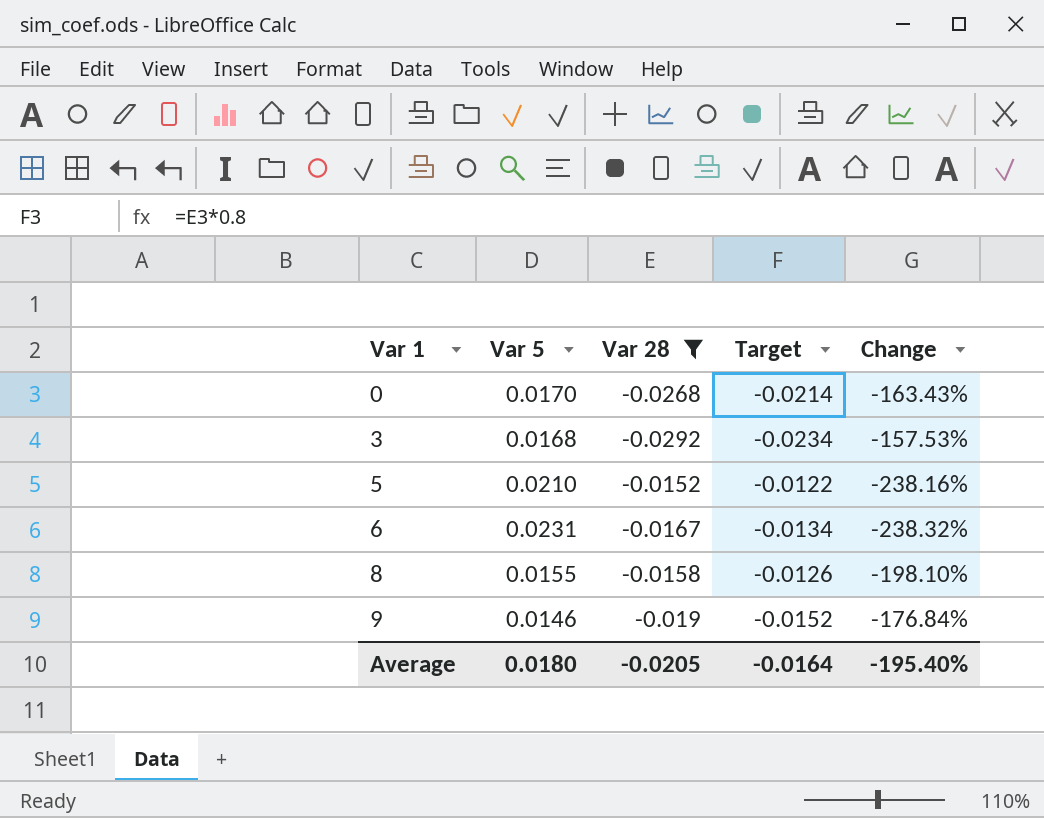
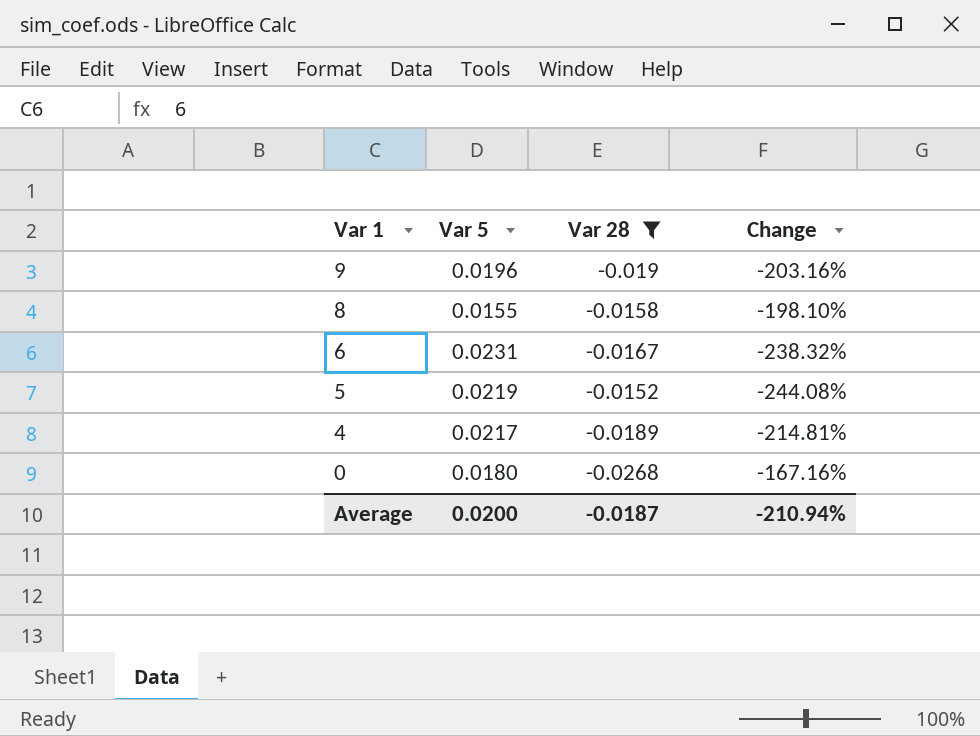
row order: Var 1 ascending -> Var 1 descending
column Target | formula: [Var 28] * 0.8 -> none
row 3: 0.0168 | -0.0292 | -0.0234 | -157.53% -> none
9 | Var 5: 0.0146 -> 0.0196
9 | Change: -176.84% -> -203.16%
5 | Var 5: 0.0210 -> 0.0219
5 | Change: -238.16% -> -244.08%
row 4: none -> 0.0217 | -0.0189 | -214.81%
0 | Var 5: 0.0170 -> 0.0180
0 | Change: -163.43% -> -167.16%
Average | Var 5: 0.0180 -> 0.0200
Average | Var 28: -0.0205 -> -0.0187
Average | Change: -195.40% -> -210.94%

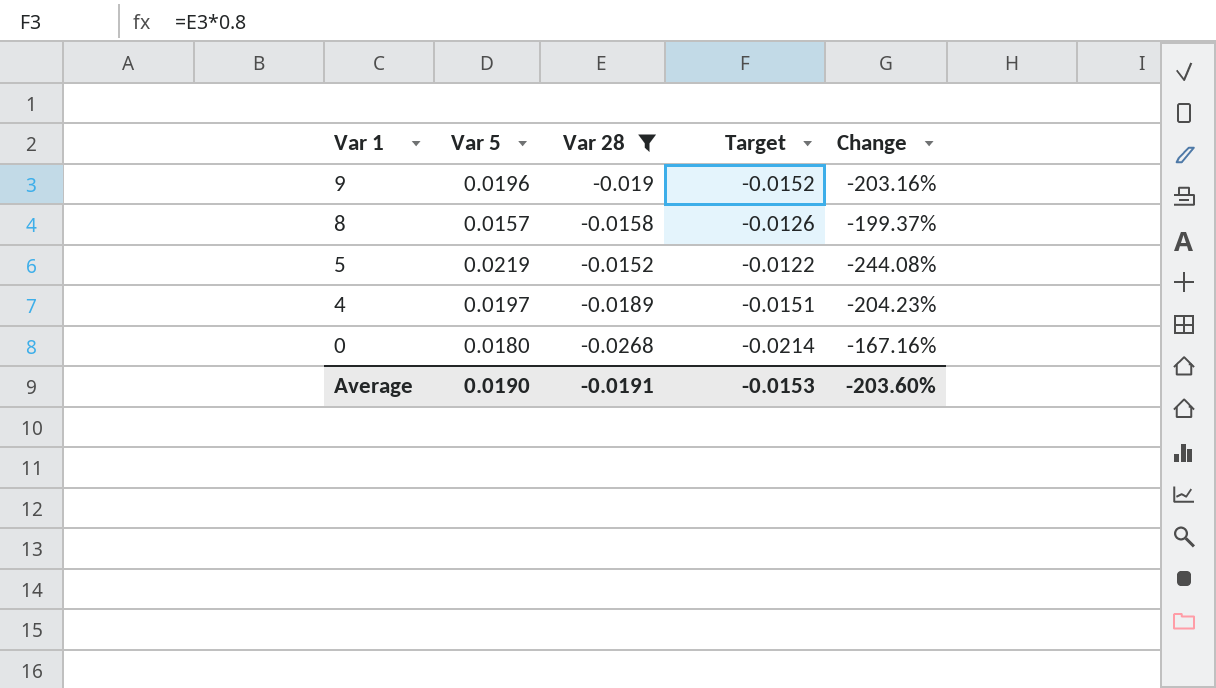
column Target | formula: none -> [Var 28] * 0.8
row 6: 0.0231 | -0.0167 | -238.32% -> none
8 | Var 5: 0.0155 -> 0.0157
8 | Change: -198.10% -> -199.37%
4 | Var 5: 0.0217 -> 0.0197
4 | Change: -214.81% -> -204.23%
Average | Var 5: 0.0200 -> 0.0190
Average | Var 28: -0.0187 -> -0.0191
Average | Change: -210.94% -> -203.60%

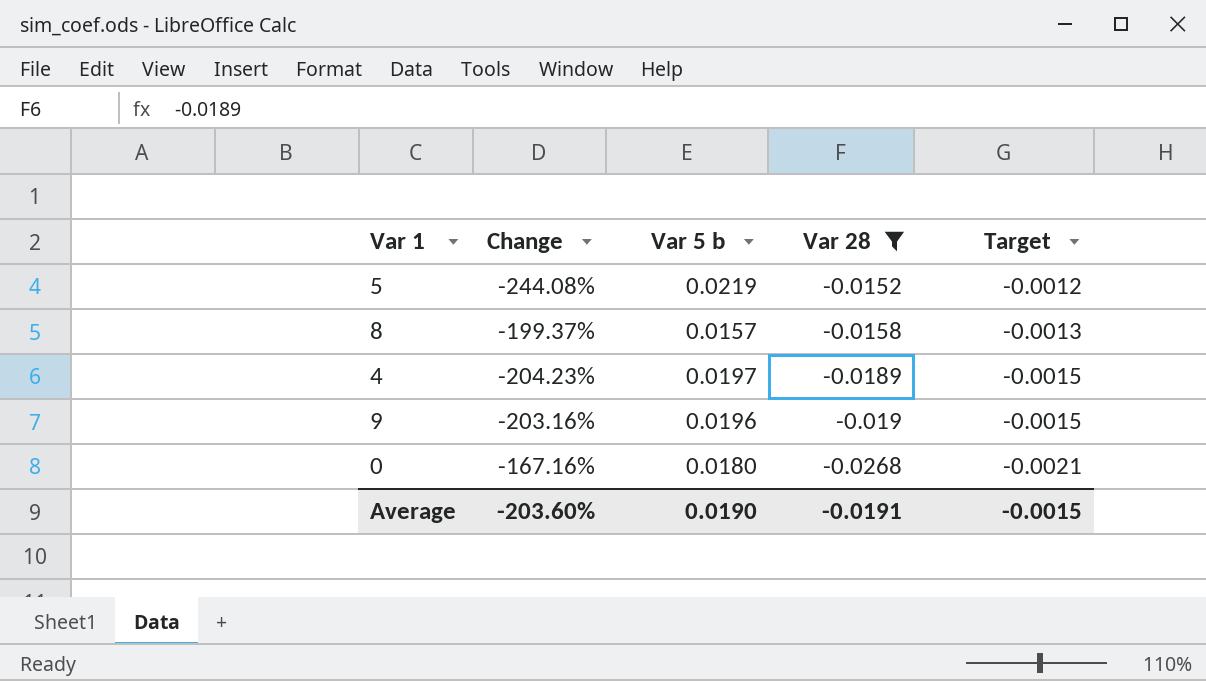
row order: Var 1 descending -> Var 28 descending
column Change | position: 5 -> 2
column name: Var 5 -> Var 5 b
column Target | formula: [Var 28] * 0.8 -> [Var 28] * 0.08
Average | Target: -0.0153 -> -0.0015

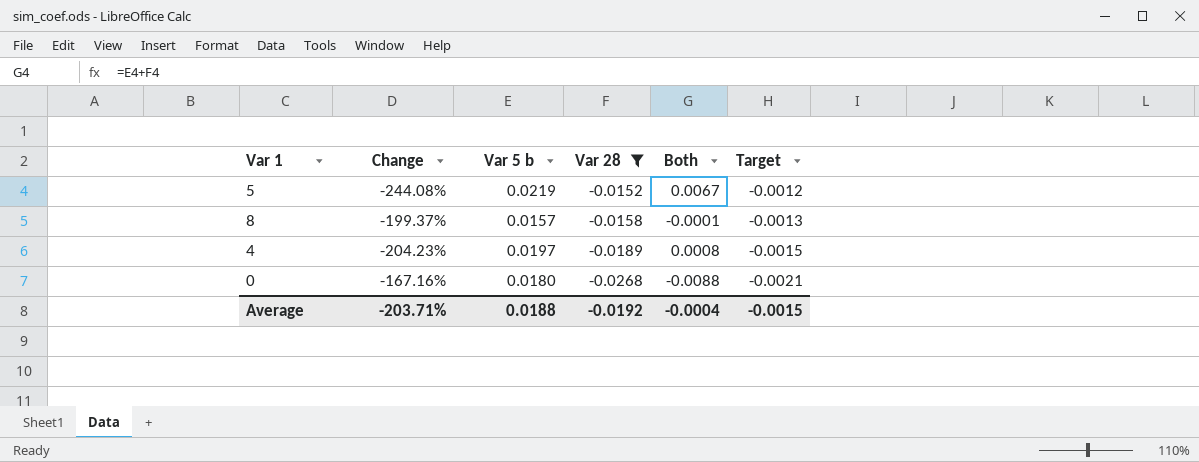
column Both | formula: none -> [Var 5 b] + [Var 28]
row 9: -203.16% | 0.0196 | -0.019 | -0.0015 -> none
Average | Change: -203.60% -> -203.71%
Average | Var 5 b: 0.0190 -> 0.0188
Average | Var 28: -0.0191 -> -0.0192

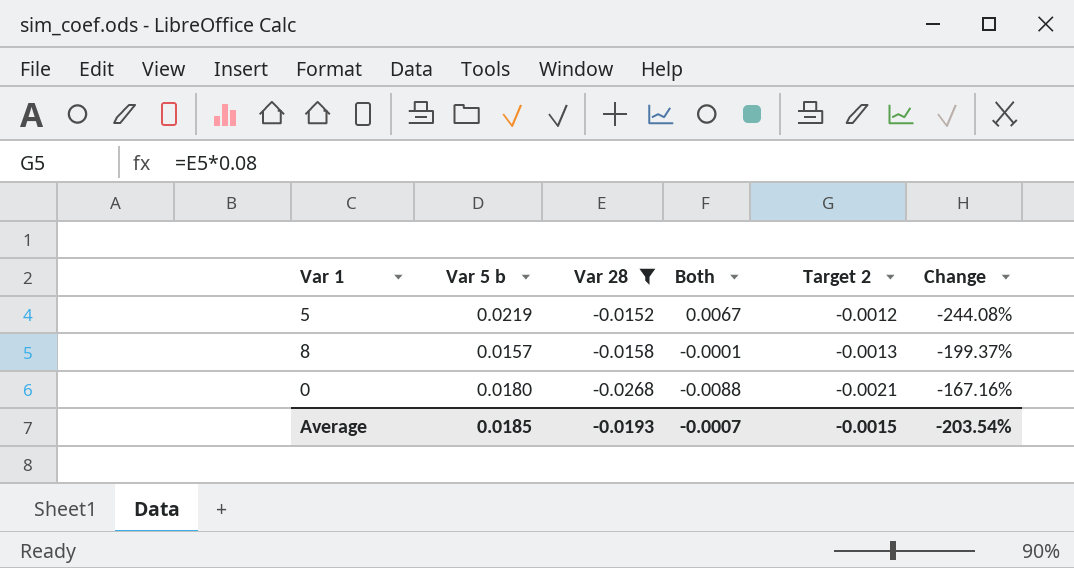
column name: Target -> Target 2
column Change | position: 2 -> 6
row 4: -204.23% | 0.0197 | -0.0189 | 0.0008 | -0.0015 -> none
Average | Var 5 b: 0.0188 -> 0.0185
Average | Var 28: -0.0192 -> -0.0193
Average | Both: -0.0004 -> -0.0007
Average | Change: -203.71% -> -203.54%

